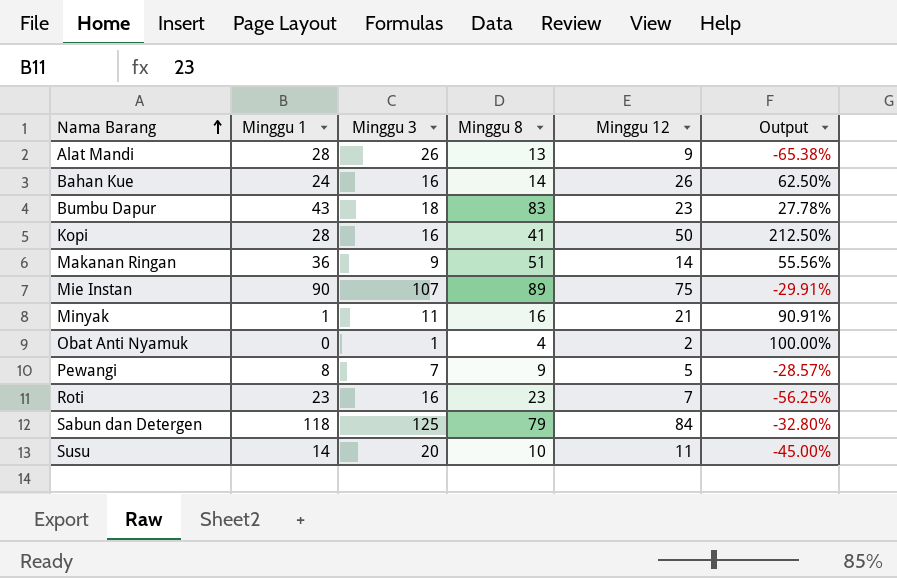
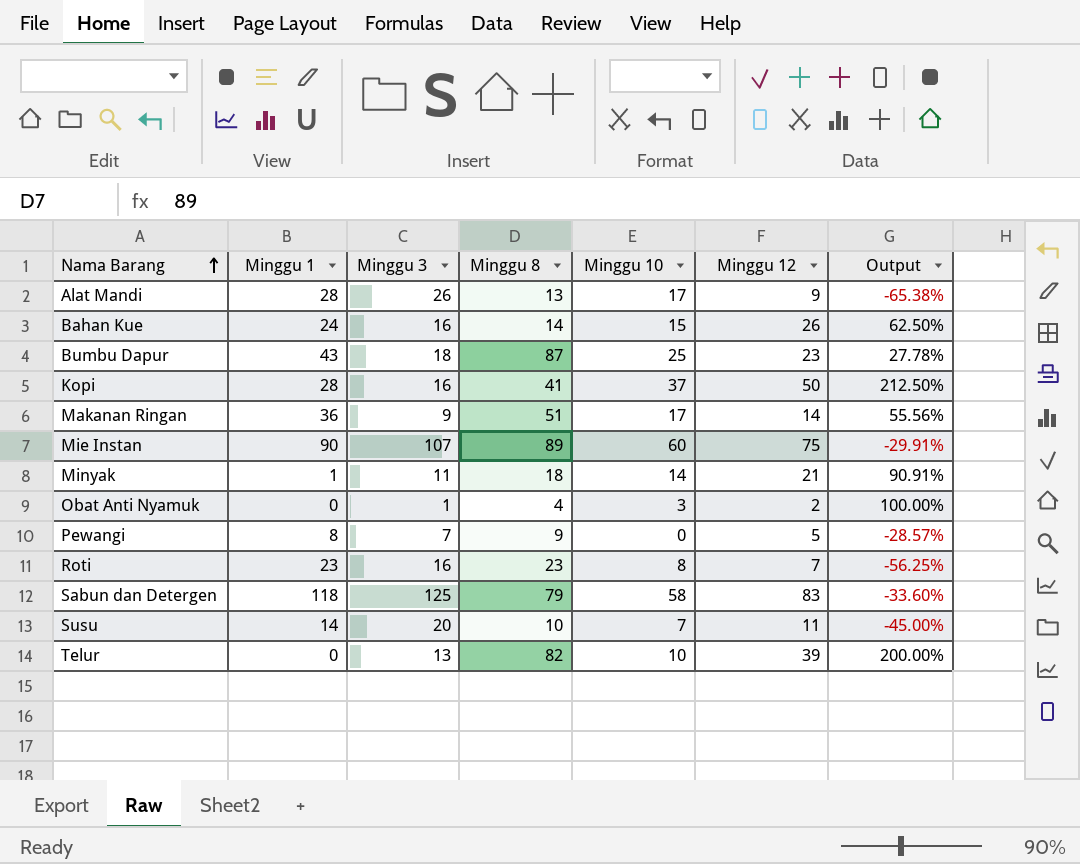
column Minggu 10 | position: none -> 5
Bumbu Dapur | Minggu 8: 83 -> 87
Minyak | Minggu 8: 16 -> 18
Sabun dan Detergen | Minggu 12: 84 -> 83
Sabun dan Detergen | Output: -32.80% -> -33.60%
row Telur: none -> 0 | 13 | 82 | 10 | 39 | 200.00%

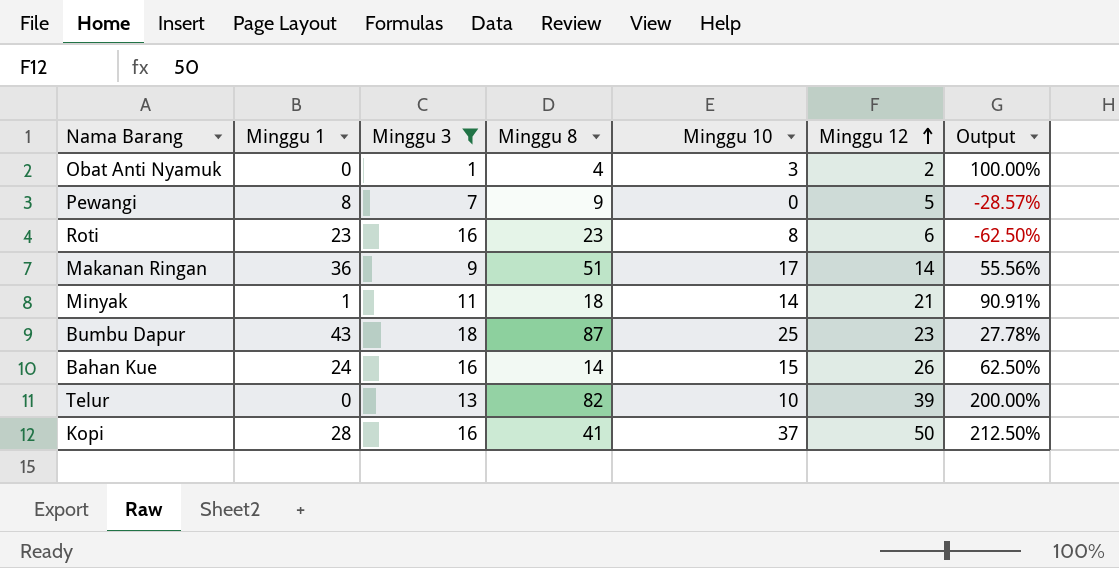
filter: none -> Minggu 3 <= 18
row order: Nama Barang ascending -> Minggu 12 ascending
Roti | Minggu 12: 7 -> 6
Roti | Output: -56.25% -> -62.50%

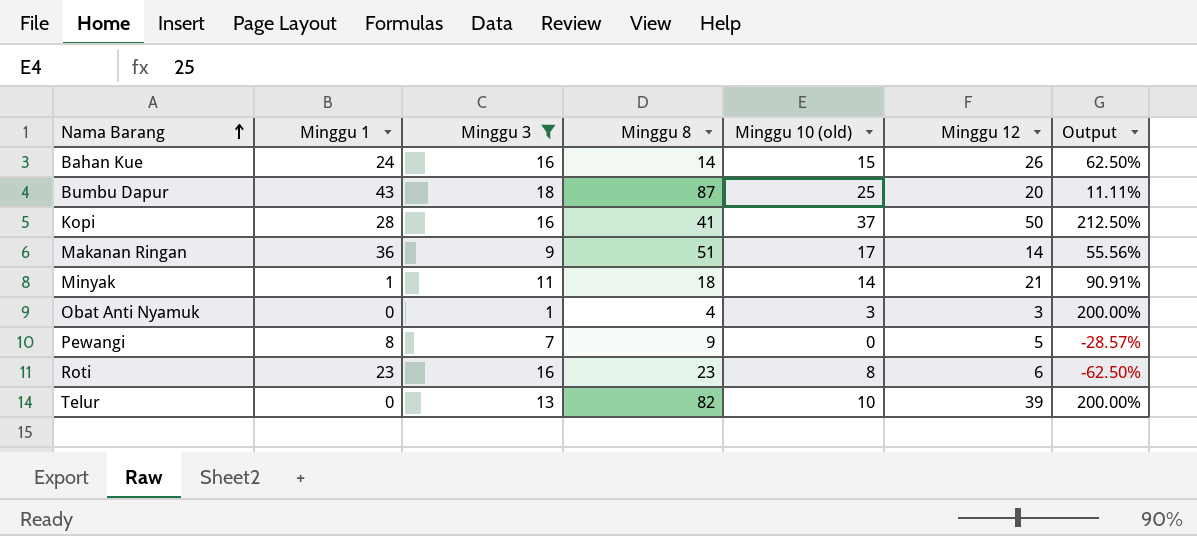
row order: Minggu 12 ascending -> Nama Barang ascending
column name: Minggu 10 -> Minggu 10 (old)
Bumbu Dapur | Minggu 12: 23 -> 20
Bumbu Dapur | Output: 27.78% -> 11.11%
Obat Anti Nyamuk | Minggu 12: 2 -> 3
Obat Anti Nyamuk | Output: 100.00% -> 200.00%

